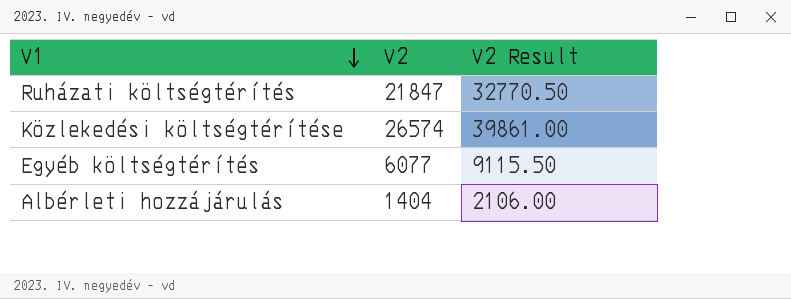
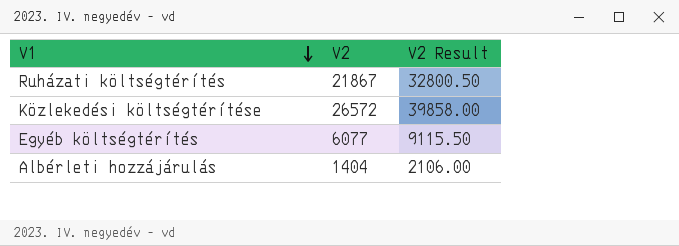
Ruházati költségtérítés | V2: 21847 -> 21867
Ruházati költségtérítés | V2 Result: 32770.50 -> 32800.50
Közlekedési költségtérítése | V2: 26574 -> 26572
Közlekedési költségtérítése | V2 Result: 39861.00 -> 39858.00

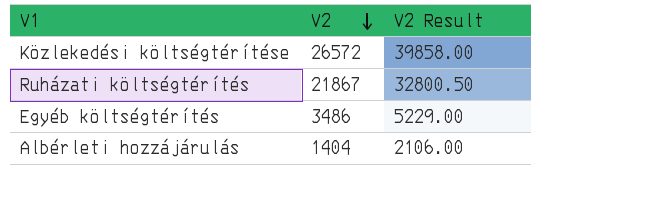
row order: V1 descending -> V2 descending
Egyéb költségtérítés | V2: 6077 -> 3486
Egyéb költségtérítés | V2 Result: 9115.50 -> 5229.00

